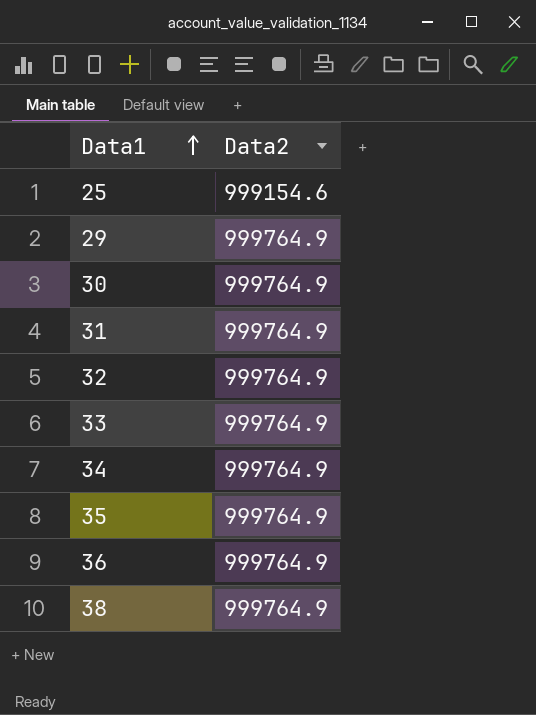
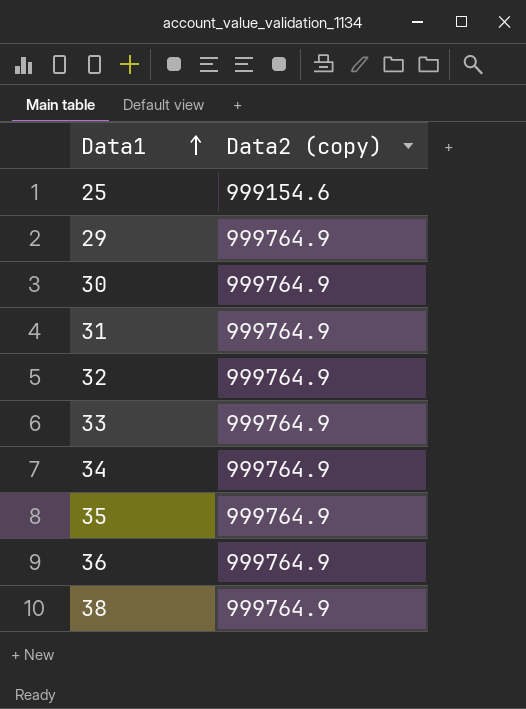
column name: Data2 -> Data2 (copy)

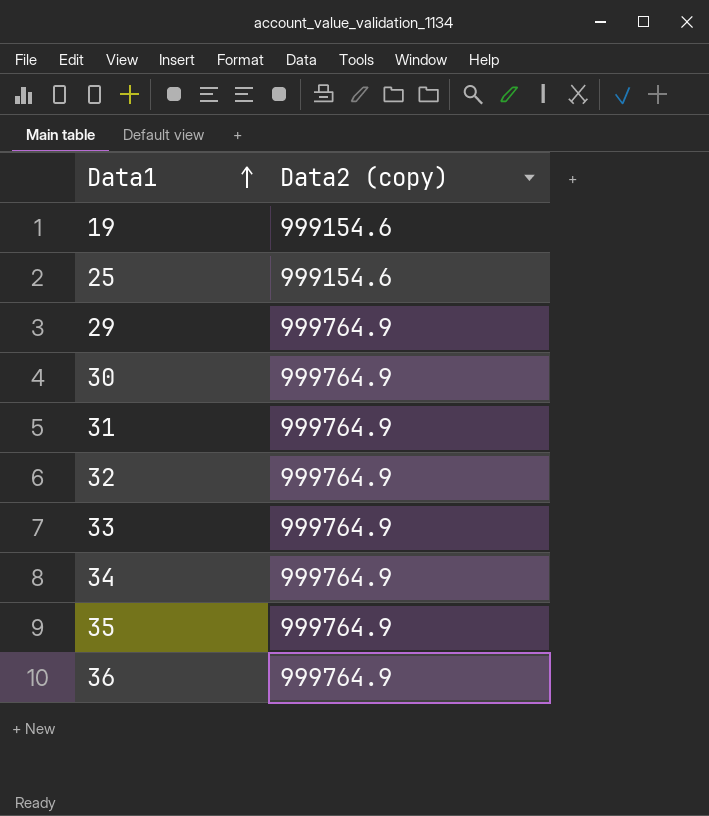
row 38: 999764.9 -> none
row 19: none -> 999154.6

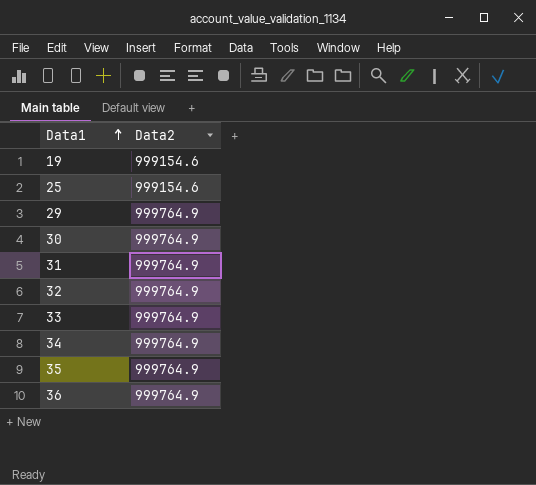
column name: Data2 (copy) -> Data2

